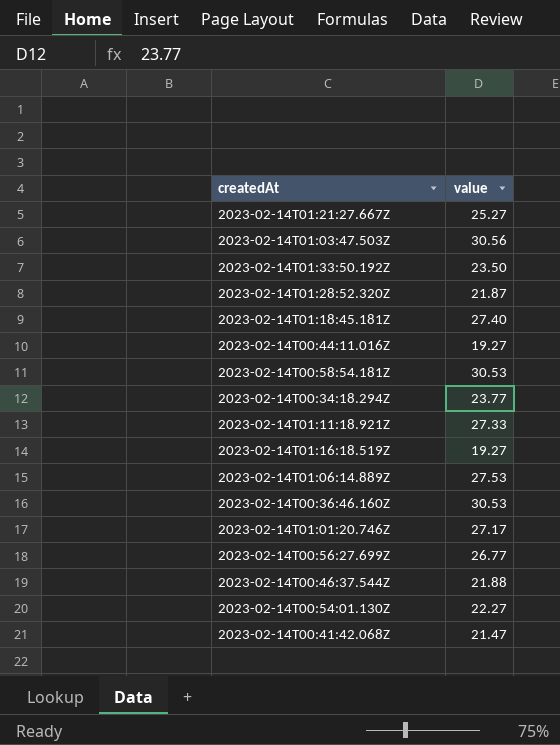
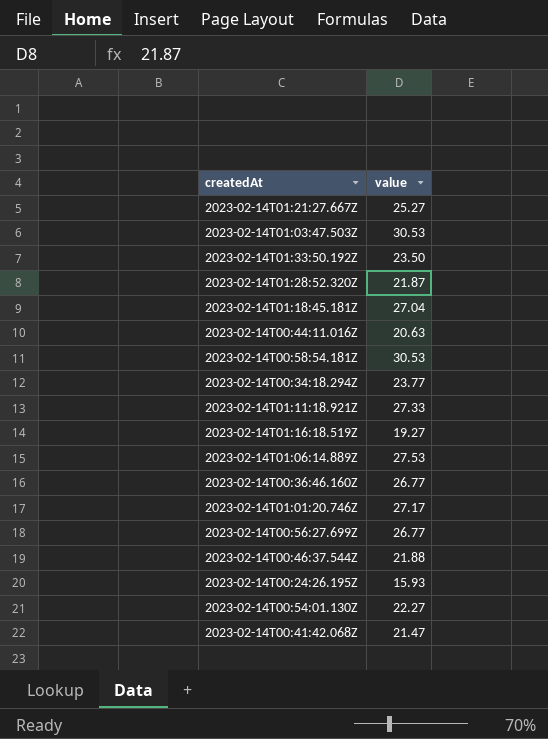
2023-02-14T01:03:47.503Z | value: 30.56 -> 30.53
2023-02-14T01:18:45.181Z | value: 27.40 -> 27.04
2023-02-14T00:44:11.016Z | value: 19.27 -> 20.63
2023-02-14T00:36:46.160Z | value: 30.53 -> 26.77
row 2023-02-14T00:24:26.195Z: none -> 15.93

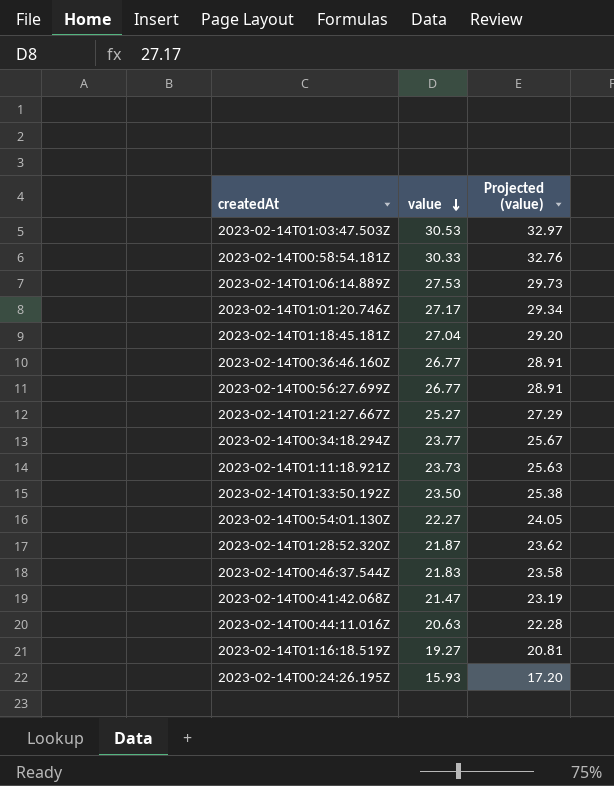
row order: none -> value descending
column Projected (value) | formula: none -> [value] * 1.08
2023-02-14T00:58:54.181Z | value: 30.53 -> 30.33
2023-02-14T01:11:18.921Z | value: 27.33 -> 23.73
2023-02-14T00:46:37.544Z | value: 21.88 -> 21.83

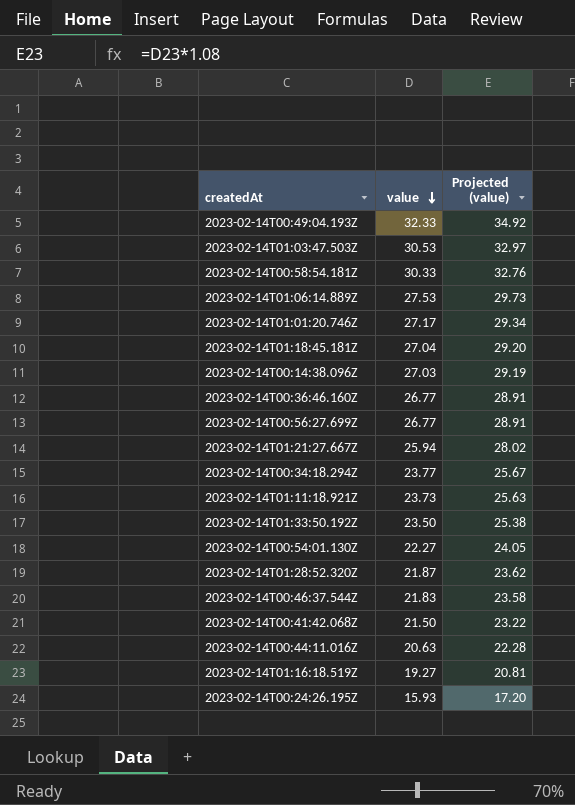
row 2023-02-14T00:49:04.193Z: none -> 32.33 | 34.92
row 2023-02-14T00:14:38.096Z: none -> 27.03 | 29.19
2023-02-14T01:21:27.667Z | value: 25.27 -> 25.94
2023-02-14T01:21:27.667Z | Projected (value): 27.29 -> 28.02
2023-02-14T00:41:42.068Z | value: 21.47 -> 21.50
2023-02-14T00:41:42.068Z | Projected (value): 23.19 -> 23.22

